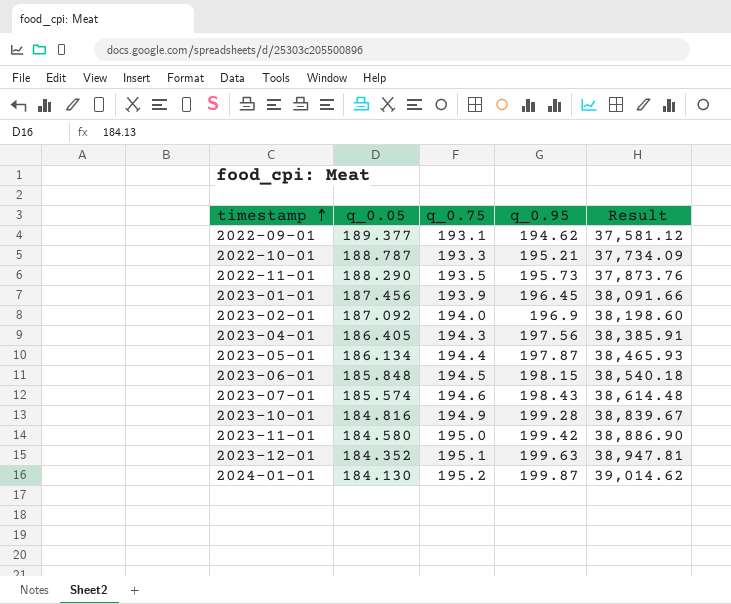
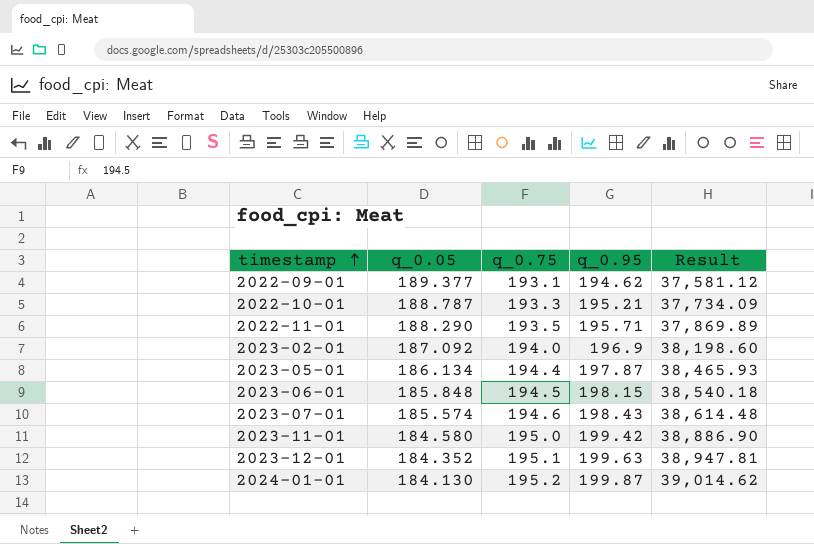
row 2023-01-01: 187.456 | 193.9 | 196.45 | 38,091.66 -> none
row 2023-04-01: 186.405 | 194.3 | 197.56 | 38,385.91 -> none
row 2023-10-01: 184.816 | 194.9 | 199.28 | 38,839.67 -> none
2022-11-01 | q_0.95: 195.73 -> 195.71
2022-11-01 | Result: 37,873.76 -> 37,869.89

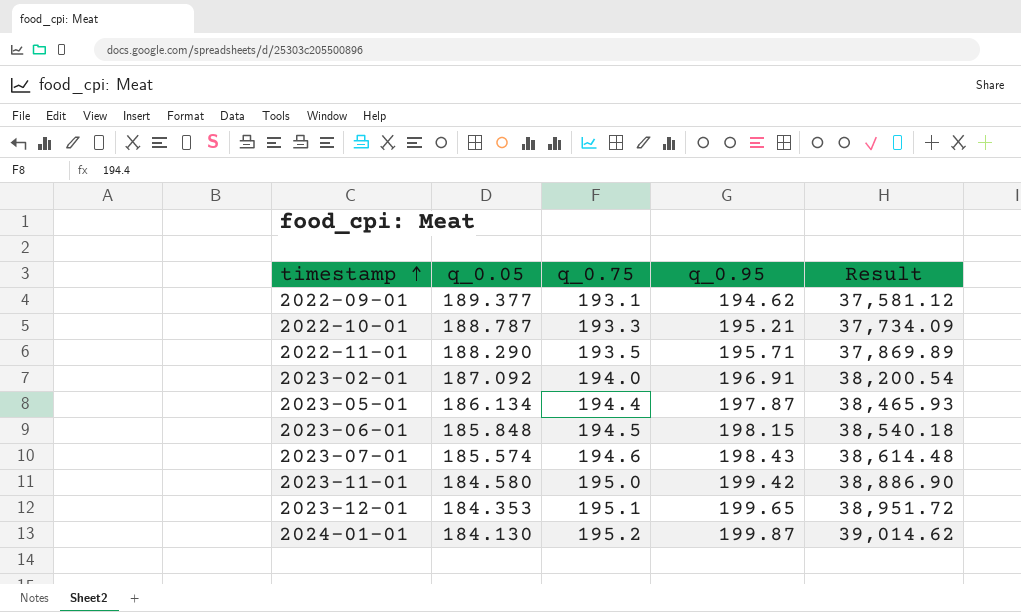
2023-02-01 | q_0.95: 196.9 -> 196.91
2023-02-01 | Result: 38,198.60 -> 38,200.54
2023-12-01 | q_0.05: 184.352 -> 184.353
2023-12-01 | q_0.95: 199.63 -> 199.65
2023-12-01 | Result: 38,947.81 -> 38,951.72

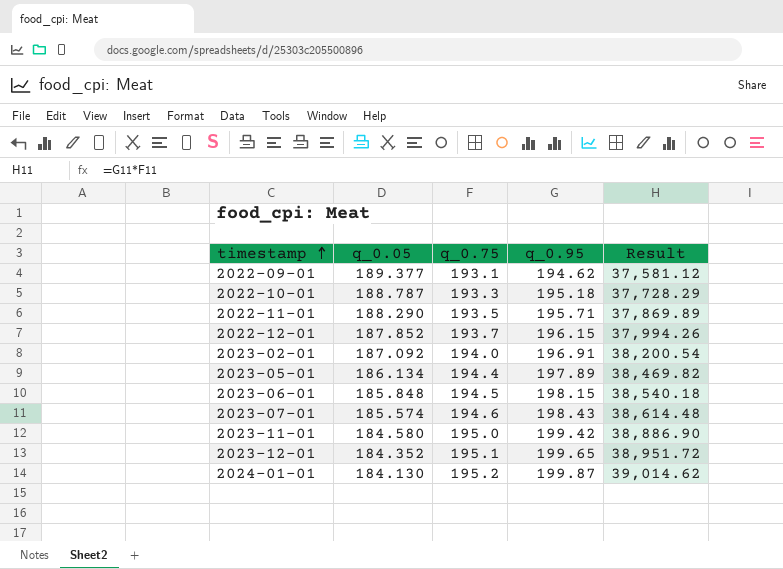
2022-10-01 | q_0.95: 195.21 -> 195.18
2022-10-01 | Result: 37,734.09 -> 37,728.29
row 2022-12-01: none -> 187.852 | 193.7 | 196.15 | 37,994.26
2023-05-01 | q_0.95: 197.87 -> 197.89
2023-05-01 | Result: 38,465.93 -> 38,469.82
2023-12-01 | q_0.05: 184.353 -> 184.352

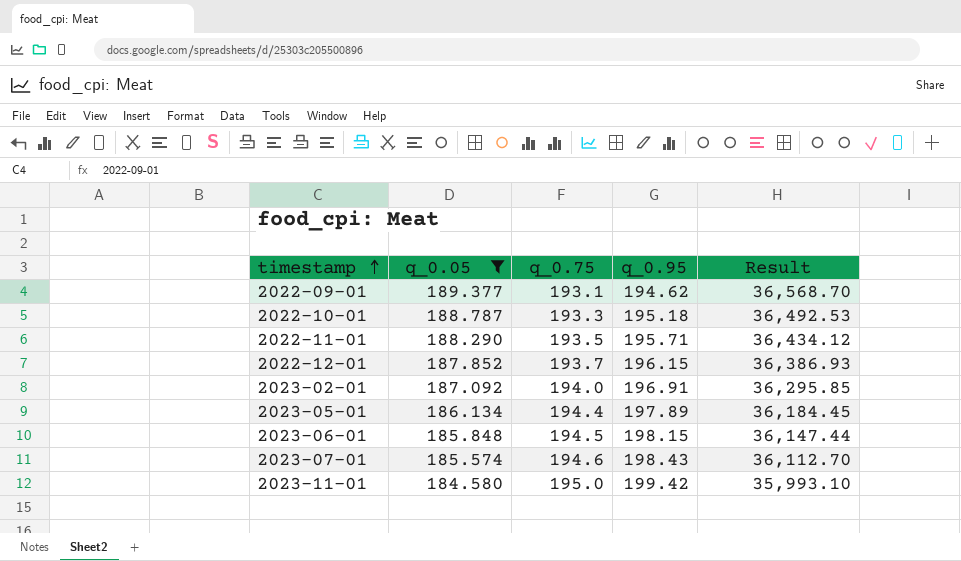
filter: none -> q_0.05 >= 184.580
column Result | formula: [q_0.75] * [q_0.95] -> [q_0.05] * [q_0.75]

